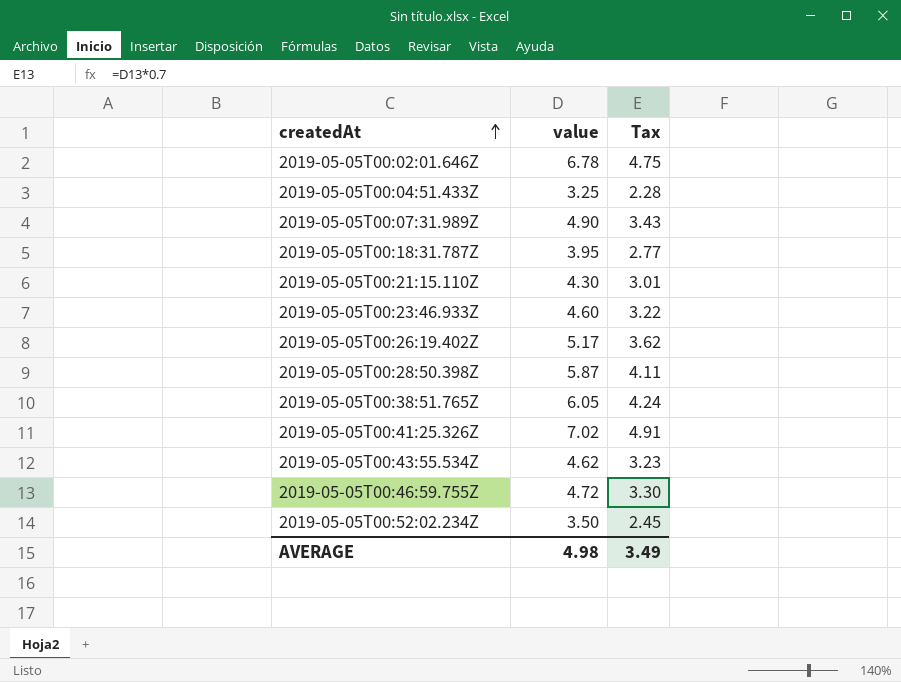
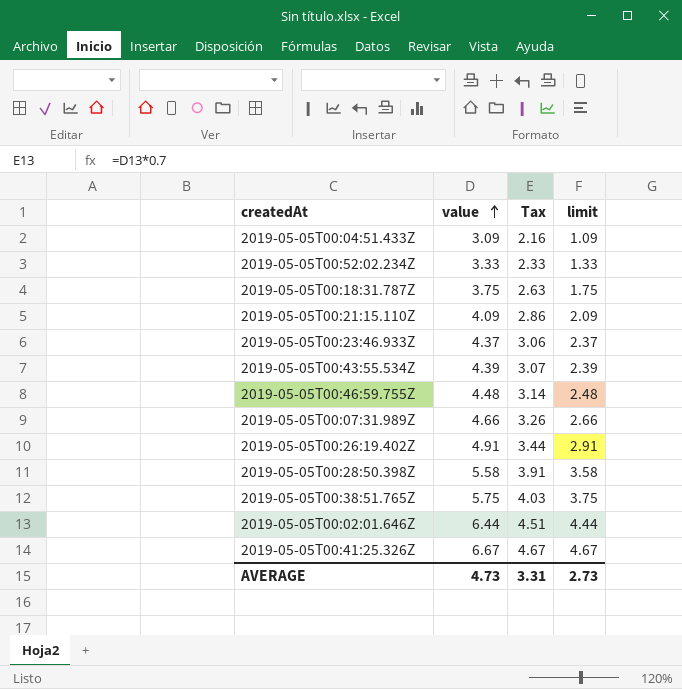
row order: createdAt ascending -> value ascending
column limit | formula: none -> [value] - 2
2019-05-05T00:04:51.433Z | value: 3.25 -> 3.09
2019-05-05T00:04:51.433Z | Tax: 2.28 -> 2.16
2019-05-05T00:52:02.234Z | value: 3.50 -> 3.33
2019-05-05T00:52:02.234Z | Tax: 2.45 -> 2.33
2019-05-05T00:18:31.787Z | value: 3.95 -> 3.75
2019-05-05T00:18:31.787Z | Tax: 2.77 -> 2.63
2019-05-05T00:21:15.110Z | value: 4.30 -> 4.09
2019-05-05T00:21:15.110Z | Tax: 3.01 -> 2.86
2019-05-05T00:23:46.933Z | value: 4.60 -> 4.37
2019-05-05T00:23:46.933Z | Tax: 3.22 -> 3.06
2019-05-05T00:43:55.534Z | value: 4.62 -> 4.39
2019-05-05T00:43:55.534Z | Tax: 3.23 -> 3.07
2019-05-05T00:46:59.755Z | value: 4.72 -> 4.48
2019-05-05T00:46:59.755Z | Tax: 3.30 -> 3.14
2019-05-05T00:07:31.989Z | value: 4.90 -> 4.66
2019-05-05T00:07:31.989Z | Tax: 3.43 -> 3.26
2019-05-05T00:26:19.402Z | value: 5.17 -> 4.91
2019-05-05T00:26:19.402Z | Tax: 3.62 -> 3.44
2019-05-05T00:28:50.398Z | value: 5.87 -> 5.58
2019-05-05T00:28:50.398Z | Tax: 4.11 -> 3.91
2019-05-05T00:38:51.765Z | value: 6.05 -> 5.75
2019-05-05T00:38:51.765Z | Tax: 4.24 -> 4.03
2019-05-05T00:02:01.646Z | value: 6.78 -> 6.44
2019-05-05T00:02:01.646Z | Tax: 4.75 -> 4.51
2019-05-05T00:41:25.326Z | value: 7.02 -> 6.67
2019-05-05T00:41:25.326Z | Tax: 4.91 -> 4.67
AVERAGE | value: 4.98 -> 4.73
AVERAGE | Tax: 3.49 -> 3.31

